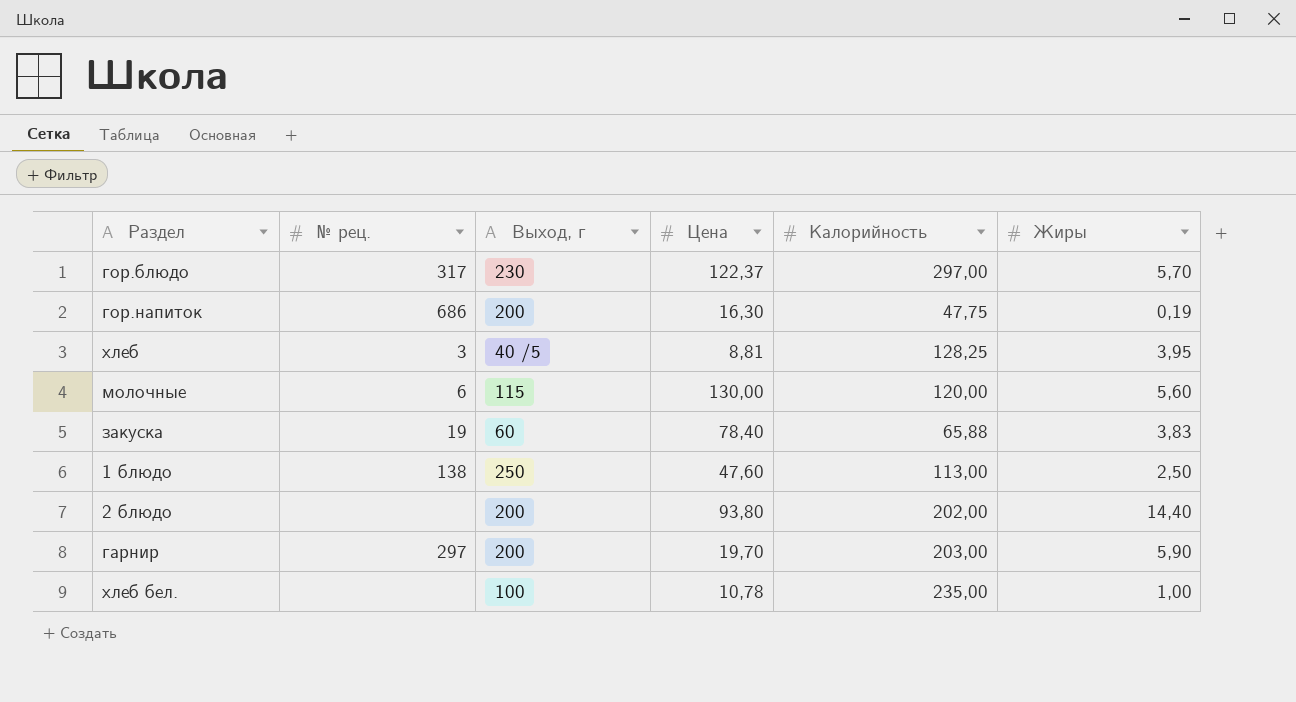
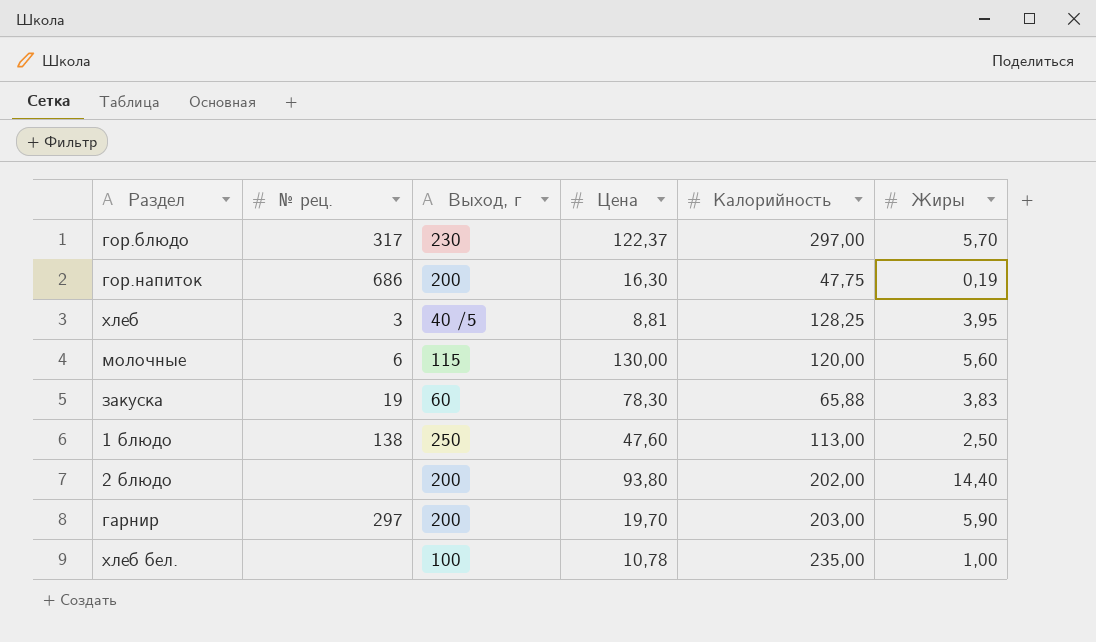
закуска | Цена: 78,40 -> 78,30

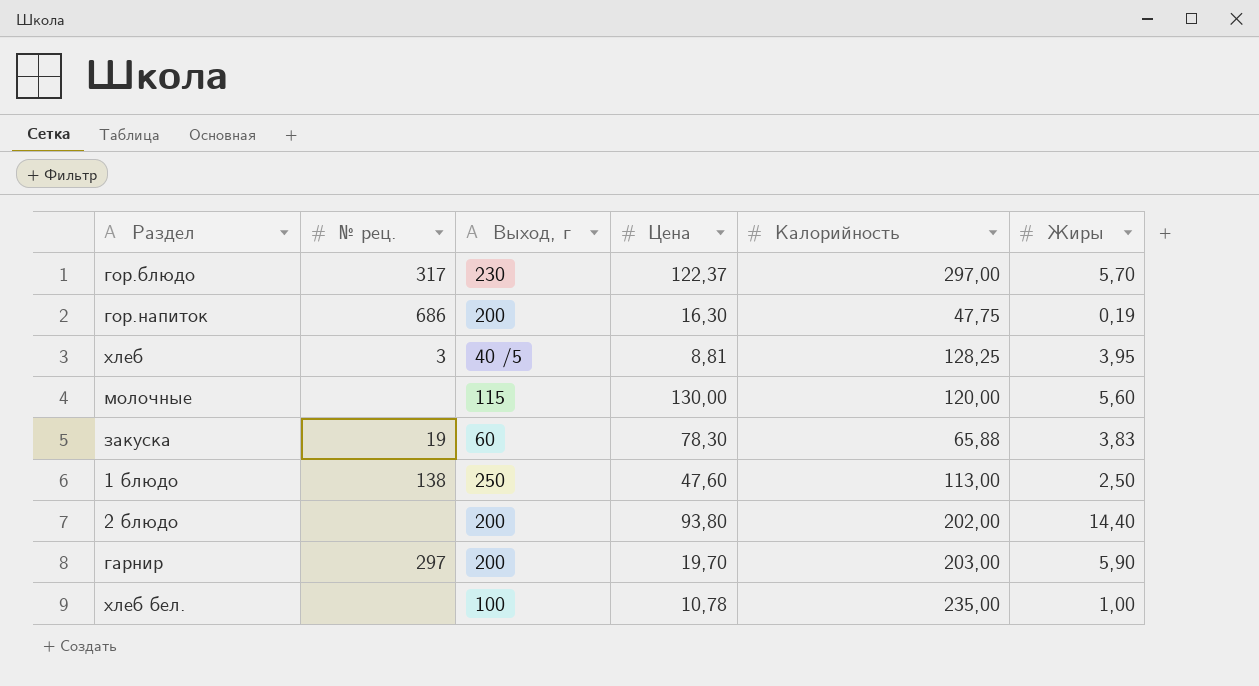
молочные | № рец.: 6 -> none

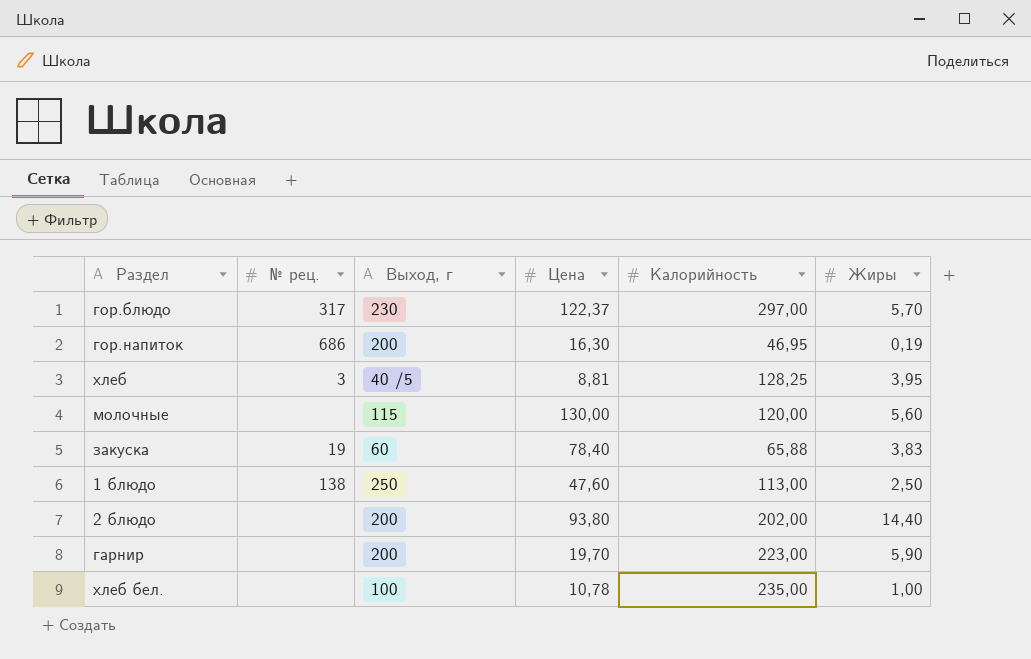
гор.напиток | Калорийность: 47,75 -> 46,95
закуска | Цена: 78,30 -> 78,40
гарнир | № рец.: 297 -> none
гарнир | Калорийность: 203,00 -> 223,00

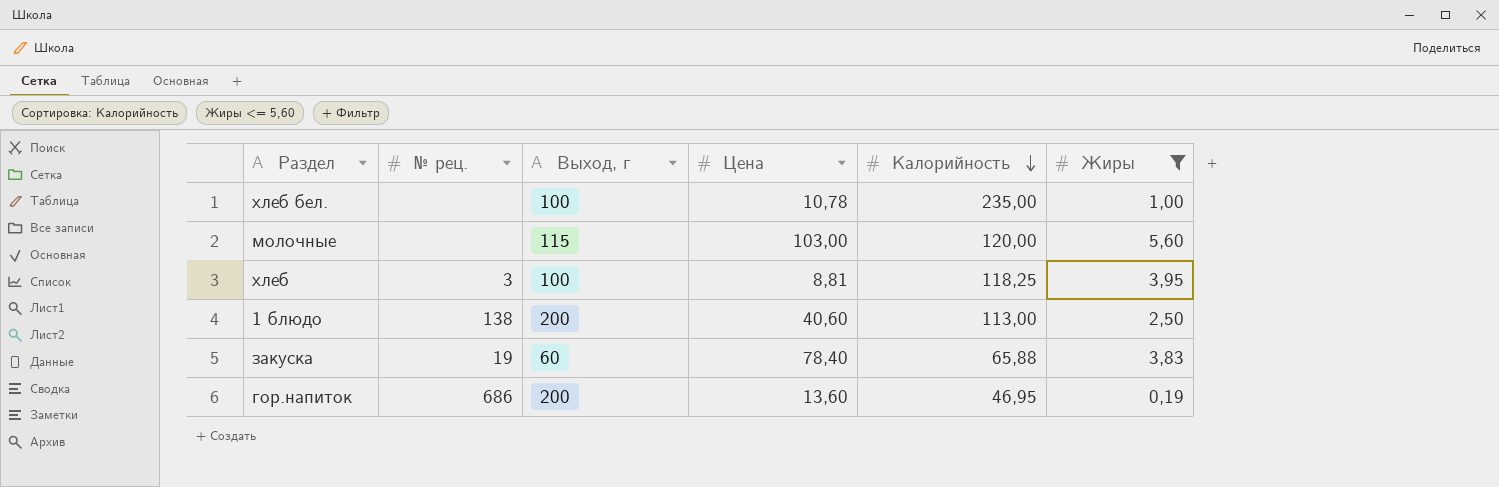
filter: none -> Жиры <= 5,60
row order: none -> Калорийность descending
молочные | Цена: 130,00 -> 103,00
хлеб | Выход, г: 40 /5 -> 100
хлеб | Калорийность: 128,25 -> 118,25
1 блюдо | Выход, г: 250 -> 200
1 блюдо | Цена: 47,60 -> 40,60
гор.напиток | Цена: 16,30 -> 13,60

